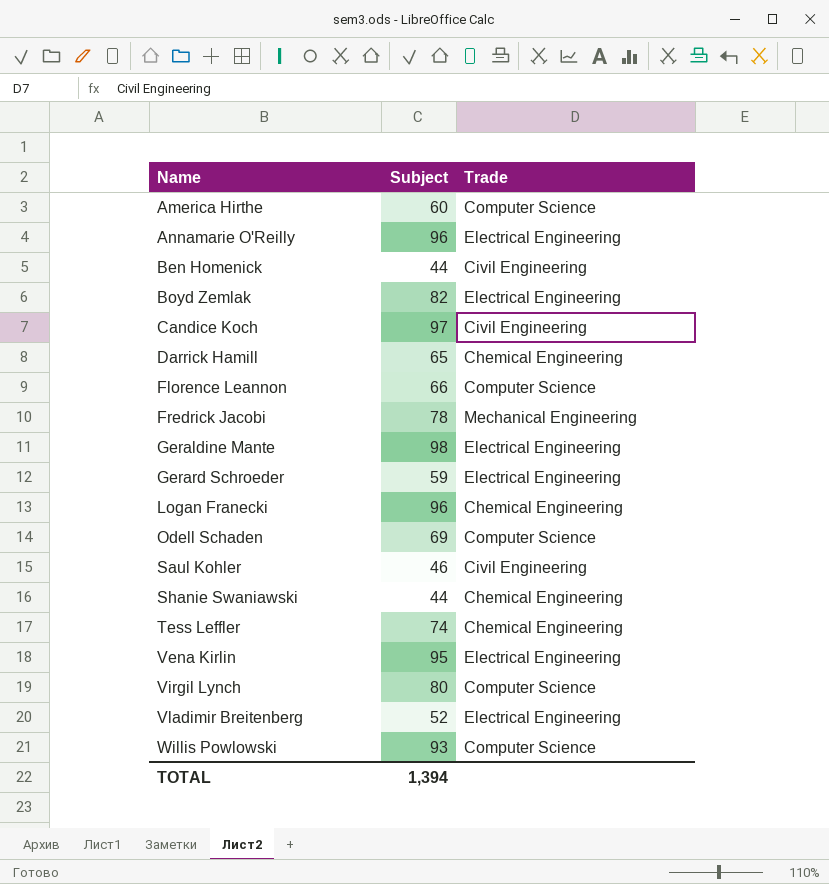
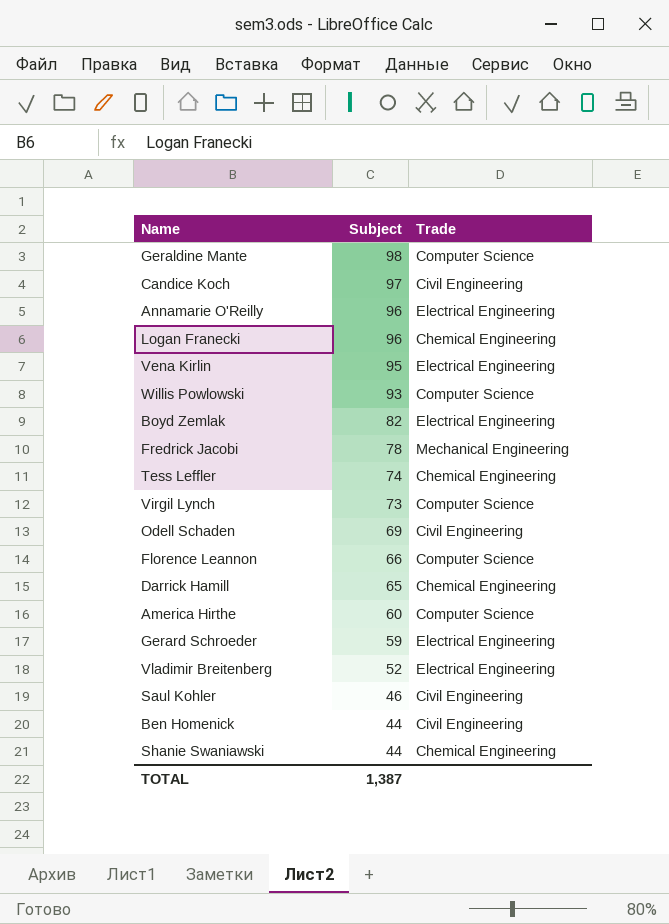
row order: Name ascending -> Subject descending
Geraldine Mante | Trade: Electrical Engineering -> Computer Science
Virgil Lynch | Subject: 80 -> 73
Odell Schaden | Trade: Computer Science -> Civil Engineering
TOTAL | Subject: 1,394 -> 1,387

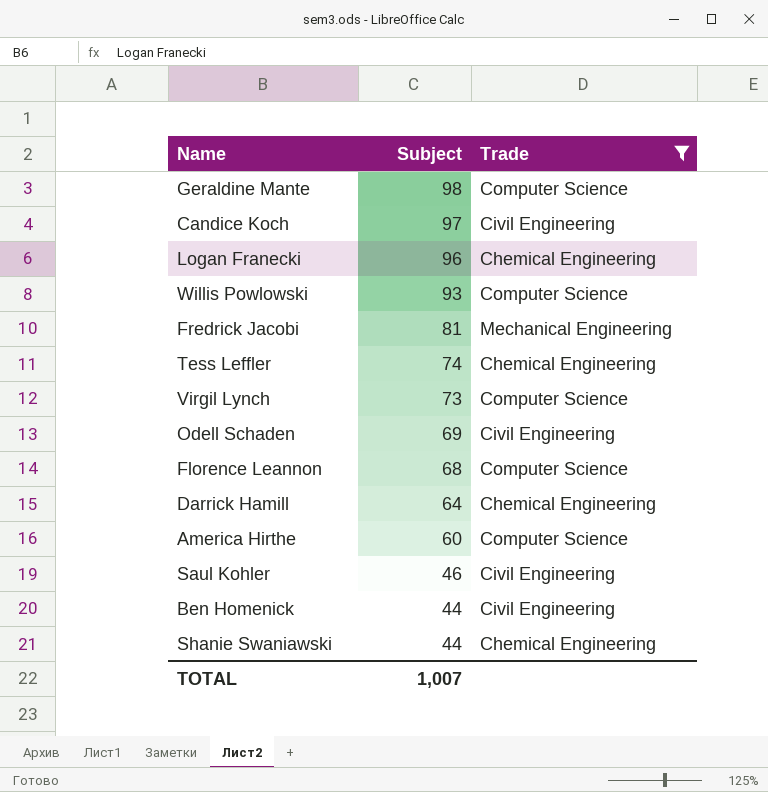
filter: none -> Trade != Electrical Engineering
Fredrick Jacobi | Subject: 78 -> 81
Florence Leannon | Subject: 66 -> 68
Darrick Hamill | Subject: 65 -> 64
TOTAL | Subject: 1,387 -> 1,007

